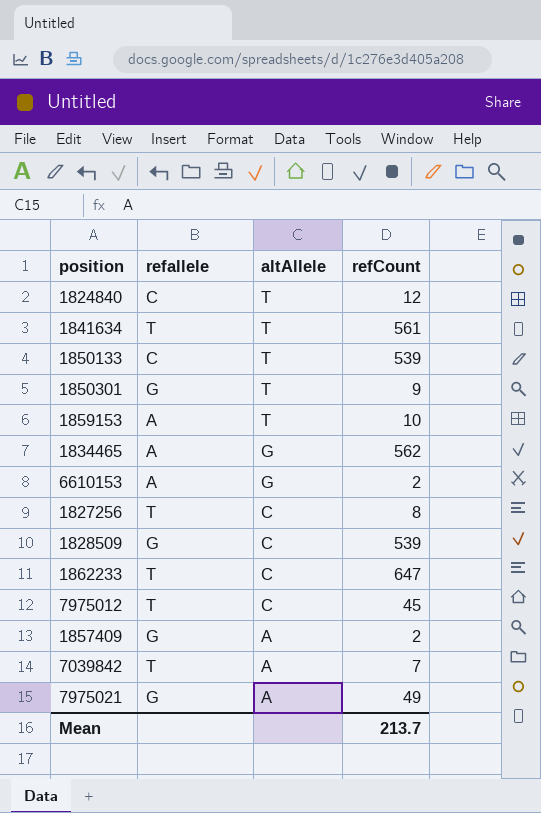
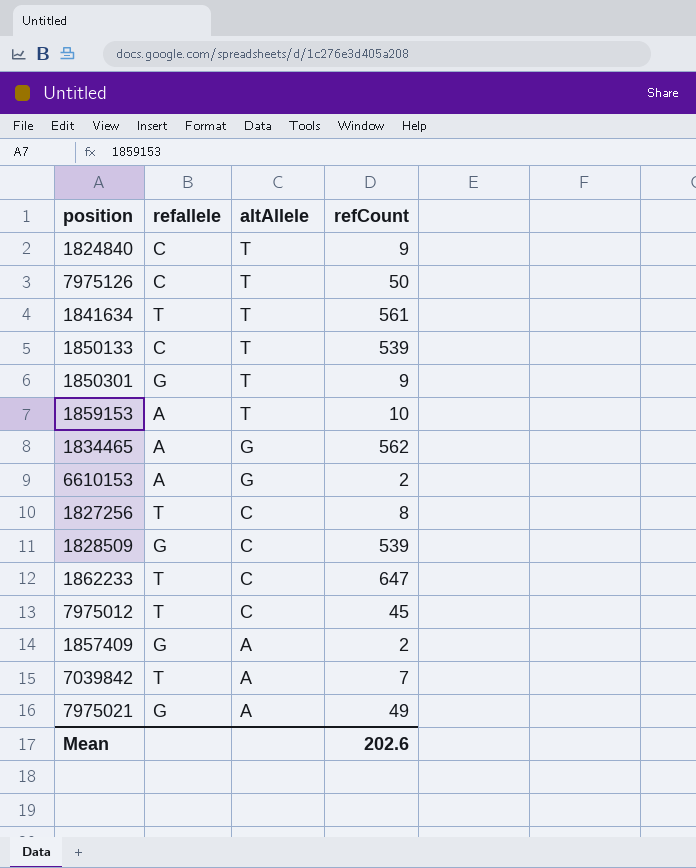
1824840 | refCount: 12 -> 9
row 7975126: none -> C | T | 50
Mean | refCount: 213.7 -> 202.6

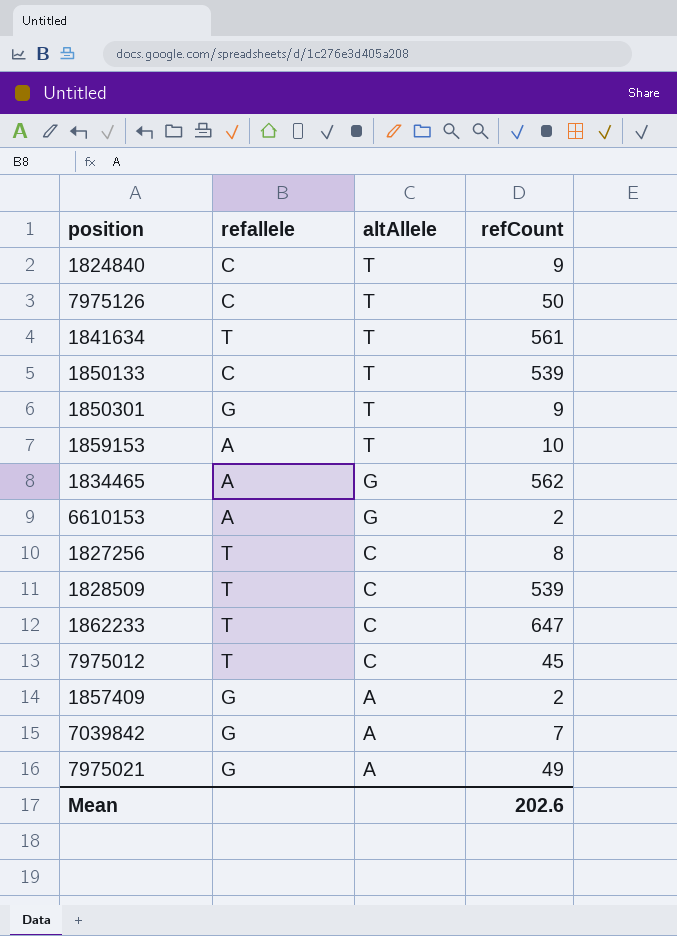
1828509 | refallele: G -> T
7039842 | refallele: T -> G

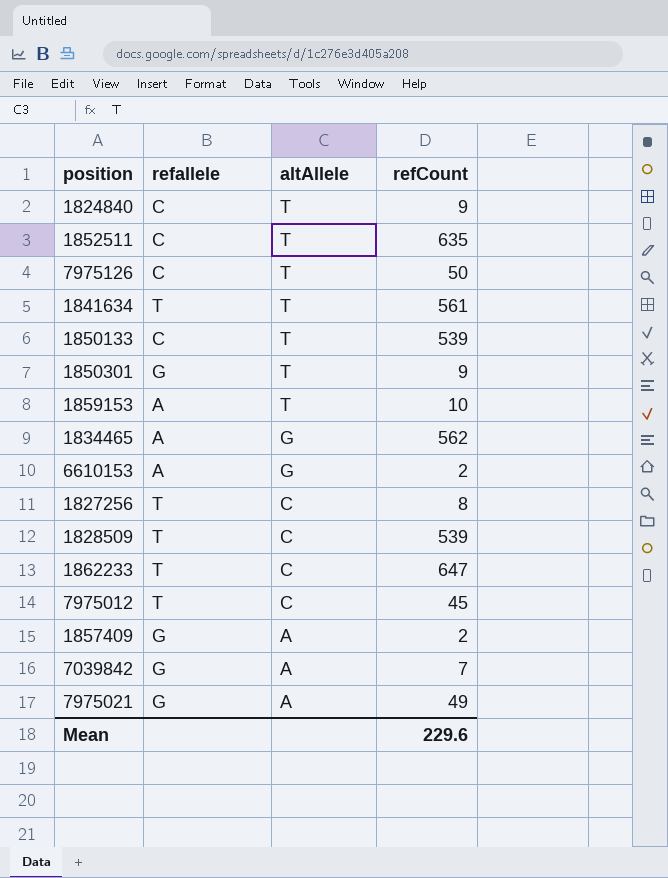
row 1852511: none -> C | T | 635
Mean | refCount: 202.6 -> 229.6

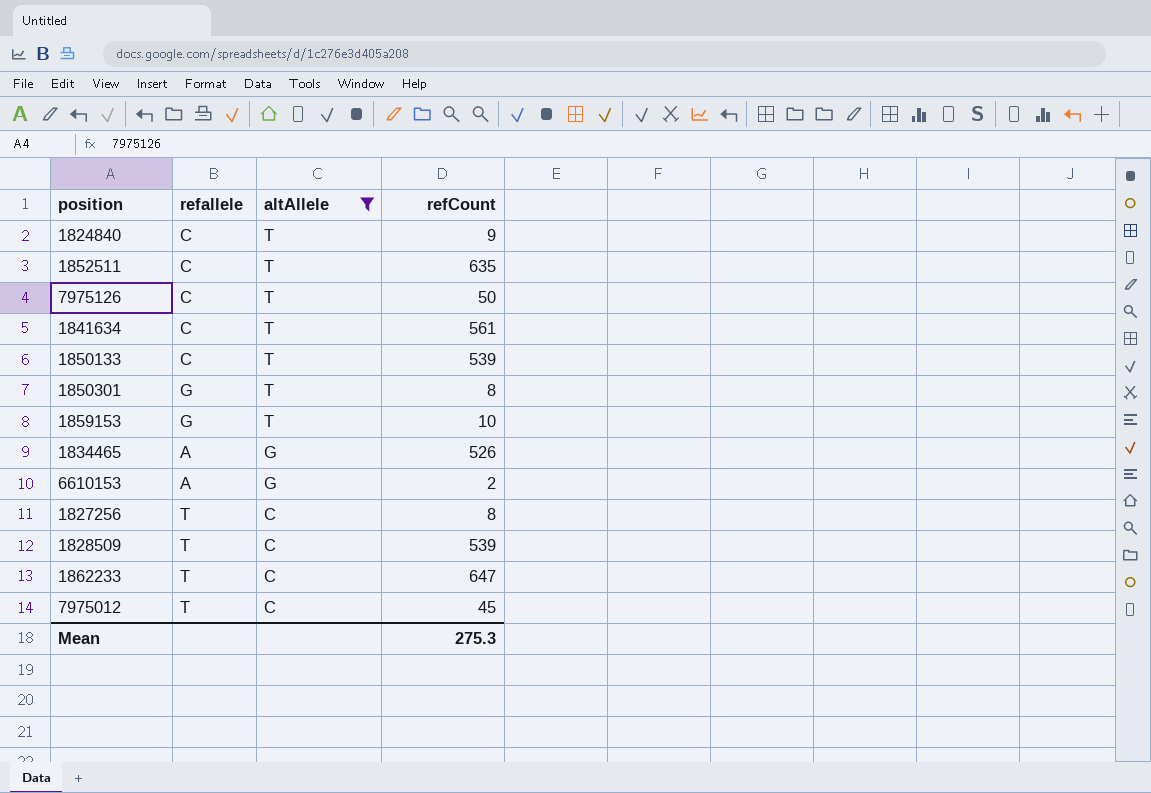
filter: none -> altAllele != A
1841634 | refallele: T -> C
1850301 | refCount: 9 -> 8
1859153 | refallele: A -> G
1834465 | refCount: 562 -> 526
Mean | refCount: 229.6 -> 275.3

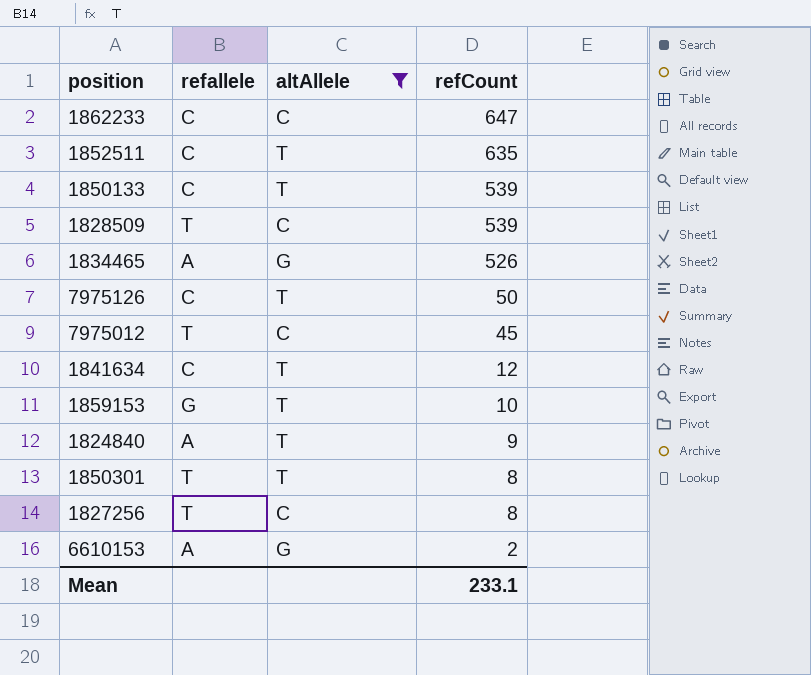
row order: altAllele descending -> refCount descending
1862233 | refallele: T -> C
1841634 | refCount: 561 -> 12
1824840 | refallele: C -> A
1850301 | refallele: G -> T
Mean | refCount: 275.3 -> 233.1

